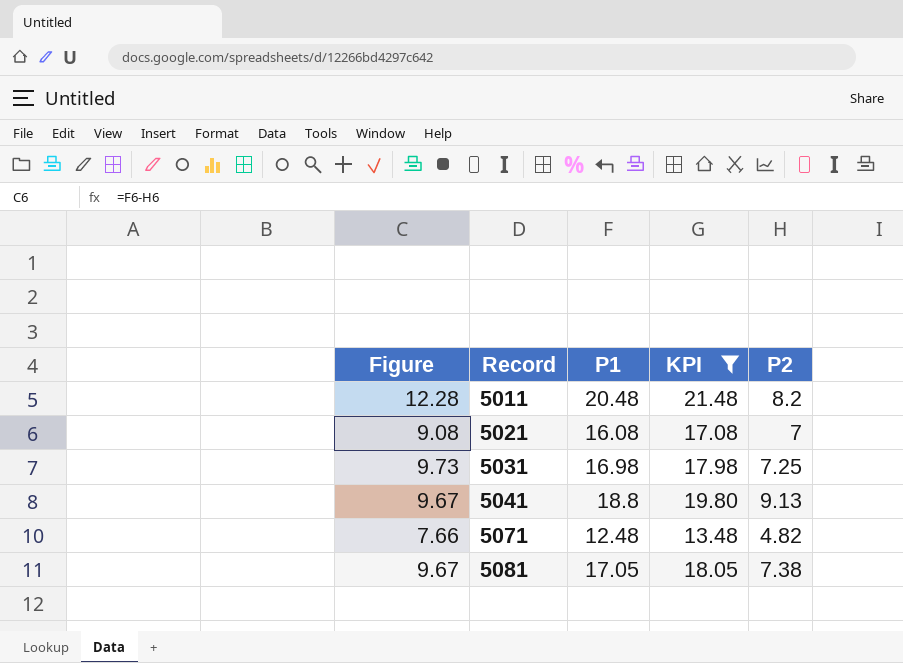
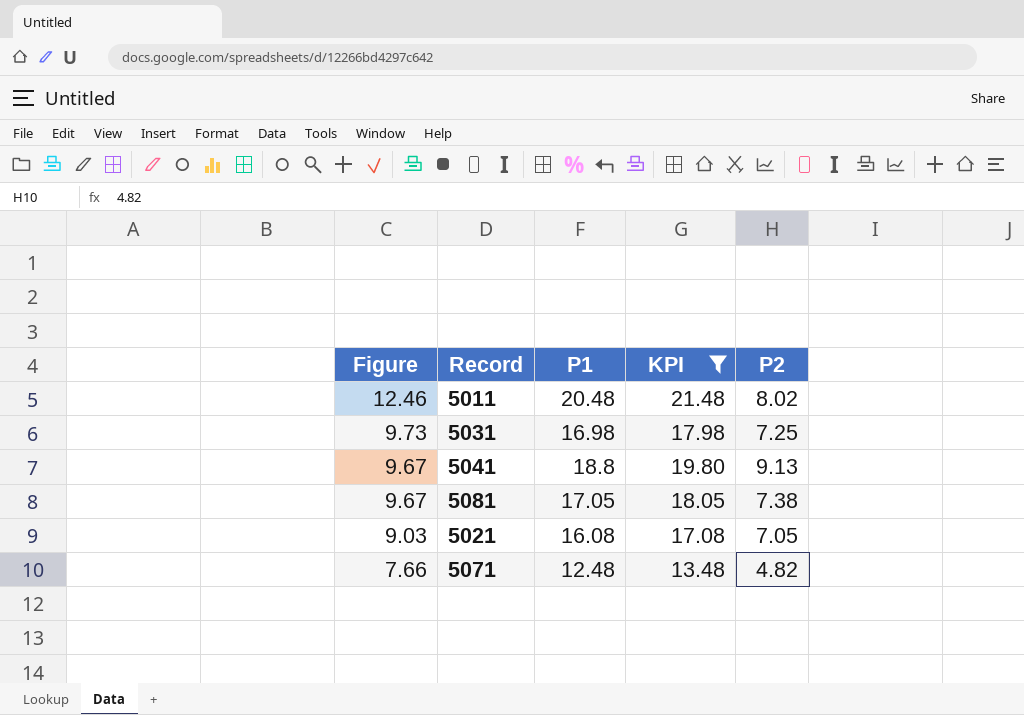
row order: Record ascending -> Figure descending
5011 | Figure: 12.28 -> 12.46
5011 | P2: 8.2 -> 8.02
5021 | Figure: 9.08 -> 9.03
5021 | P2: 7 -> 7.05

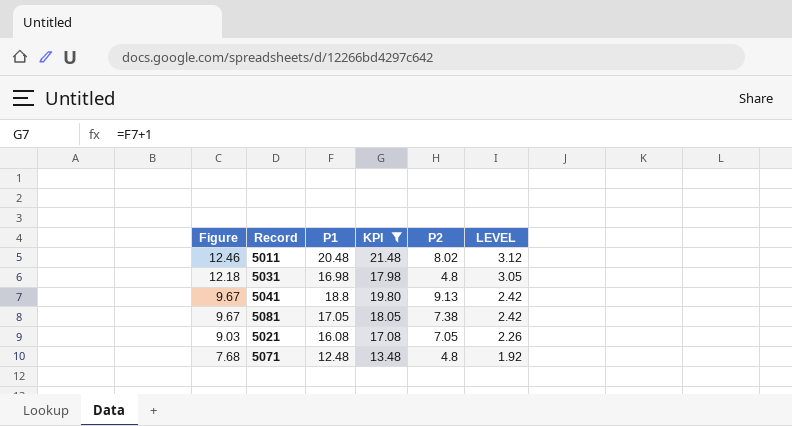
column LEVEL | formula: none -> [Figure] * 0.25
5031 | Figure: 9.73 -> 12.18
5031 | P2: 7.25 -> 4.8
5071 | Figure: 7.66 -> 7.68
5071 | P2: 4.82 -> 4.8

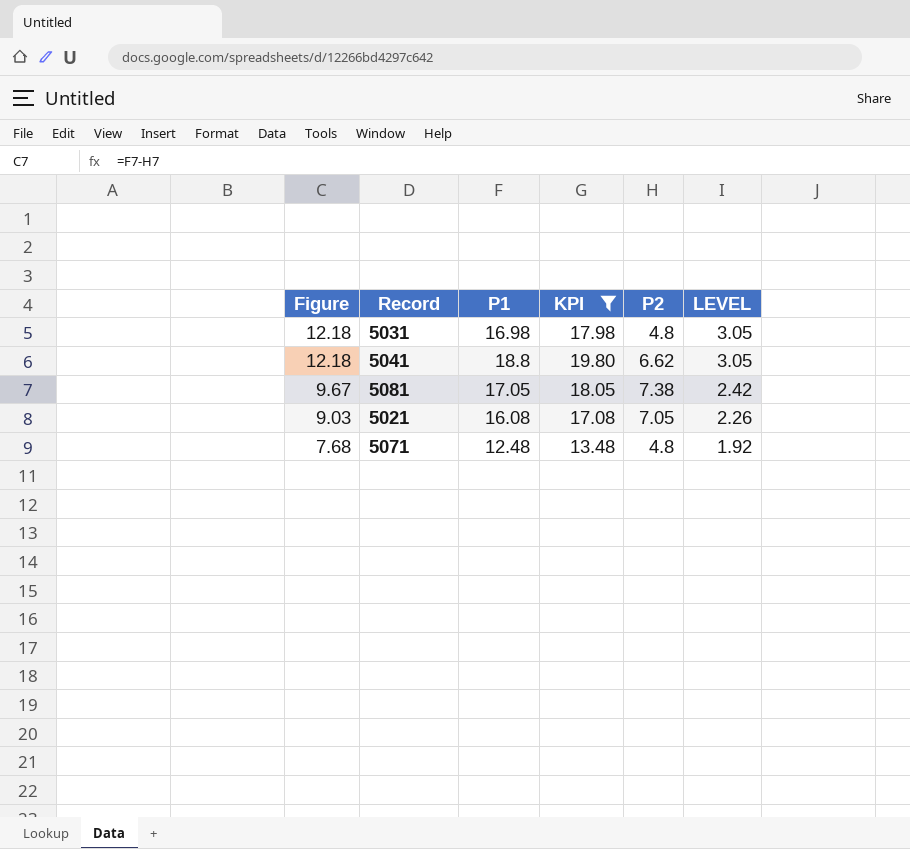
row 5011: 12.46 | 20.48 | 21.48 | 8.02 | 3.12 -> none
5041 | Figure: 9.67 -> 12.18
5041 | P2: 9.13 -> 6.62
5041 | LEVEL: 2.42 -> 3.05

